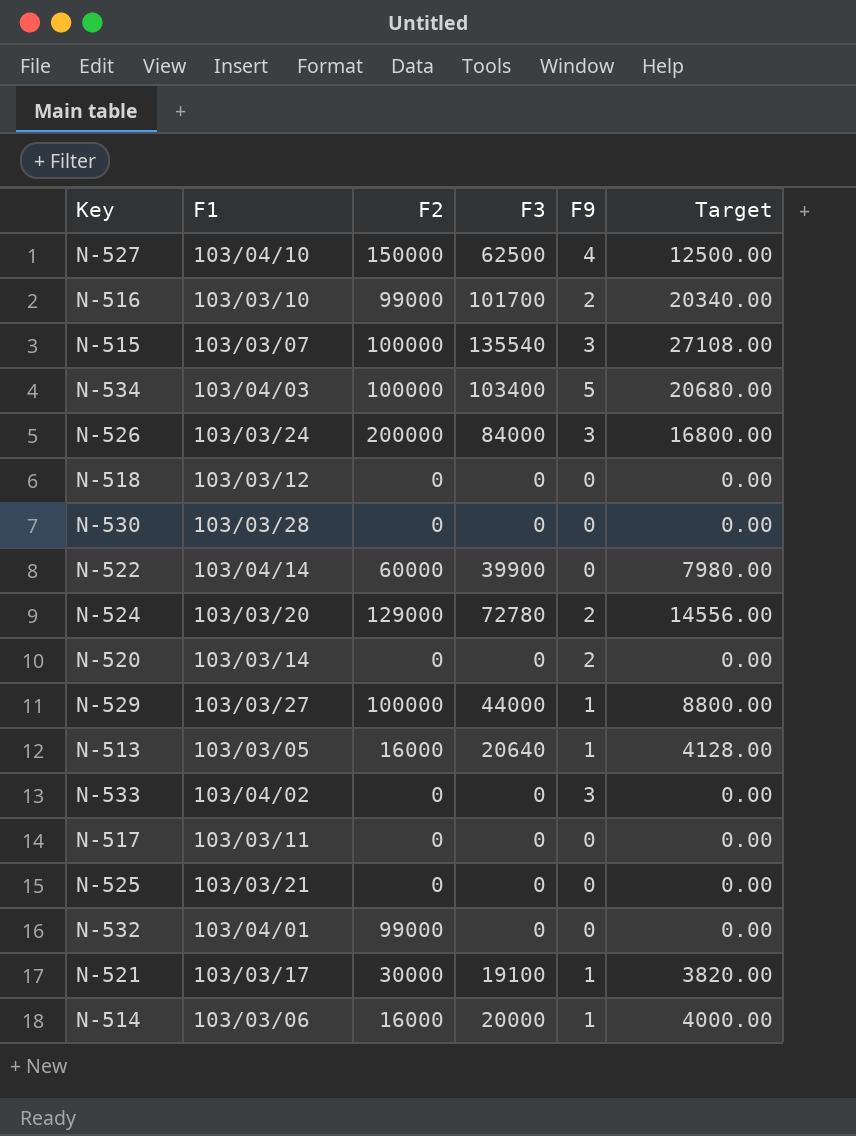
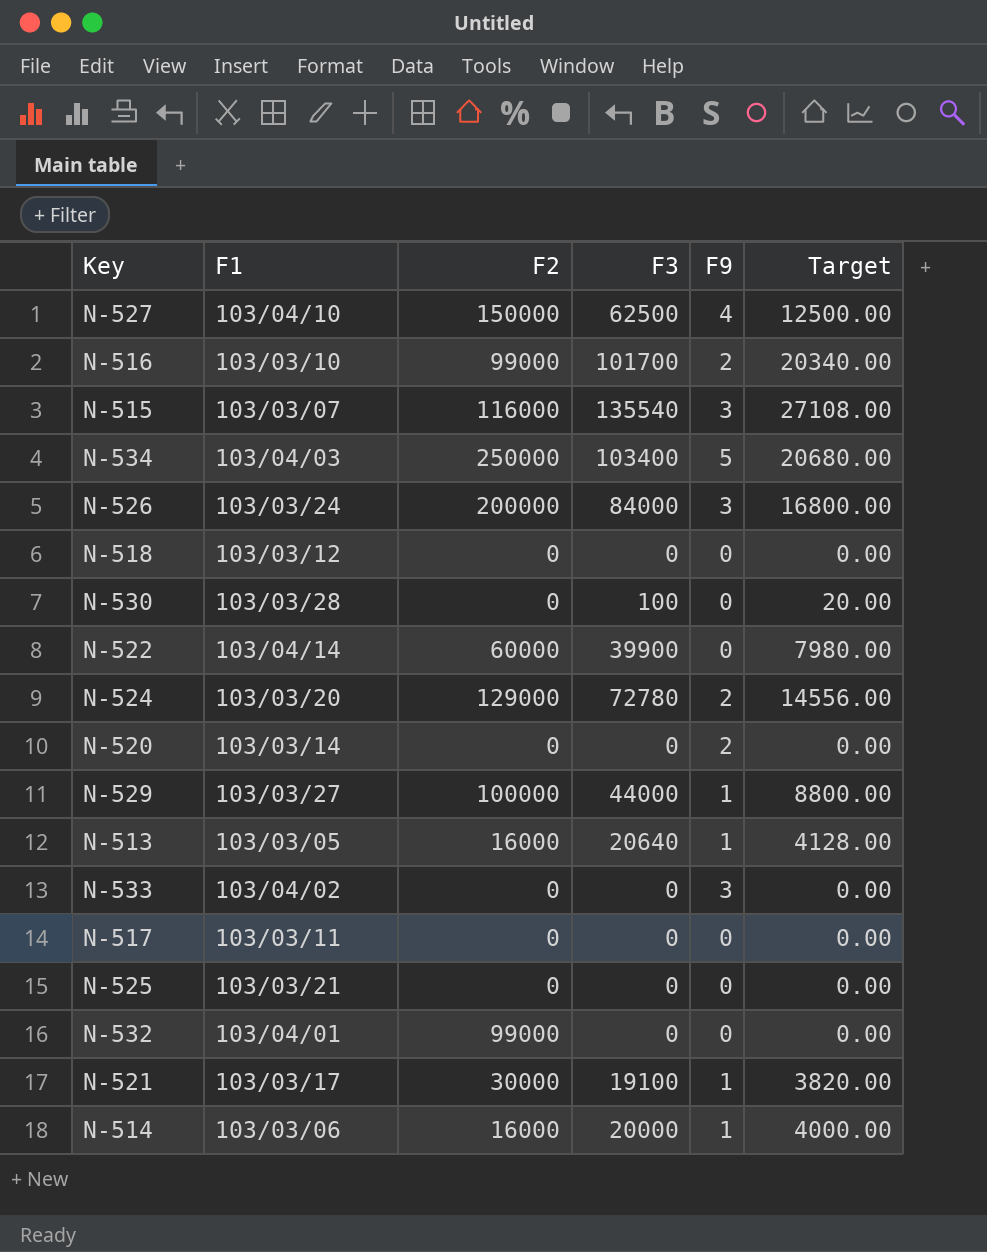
N-515 | F2: 100000 -> 116000
N-534 | F2: 100000 -> 250000
N-530 | F3: 0 -> 100
N-530 | Target: 0.00 -> 20.00

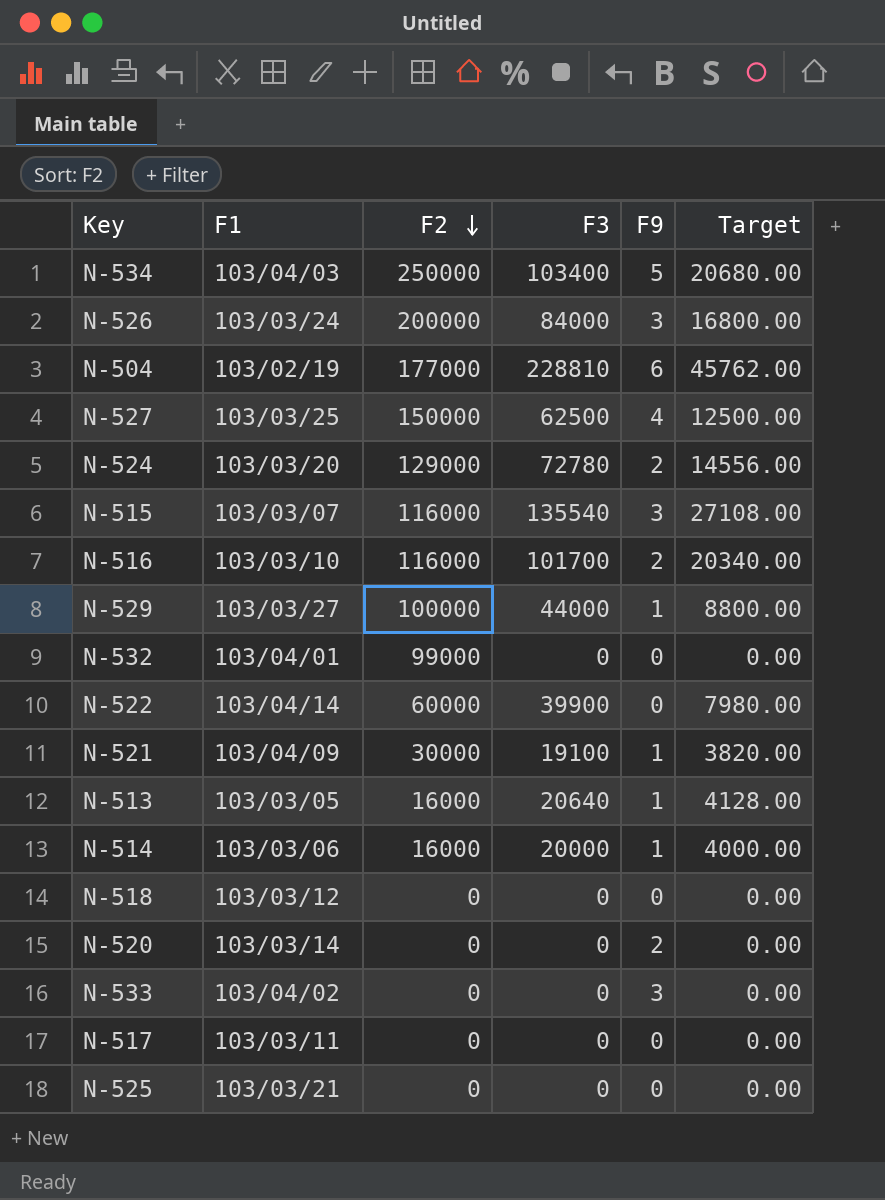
row order: none -> F2 descending
row N-530: 103/03/28 | 0 | 100 | 0 | 20.00 -> none
row N-504: none -> 103/02/19 | 177000 | 228810 | 6 | 45762.00
N-527 | F1: 103/04/10 -> 103/03/25
N-516 | F2: 99000 -> 116000
N-521 | F1: 103/03/17 -> 103/04/09

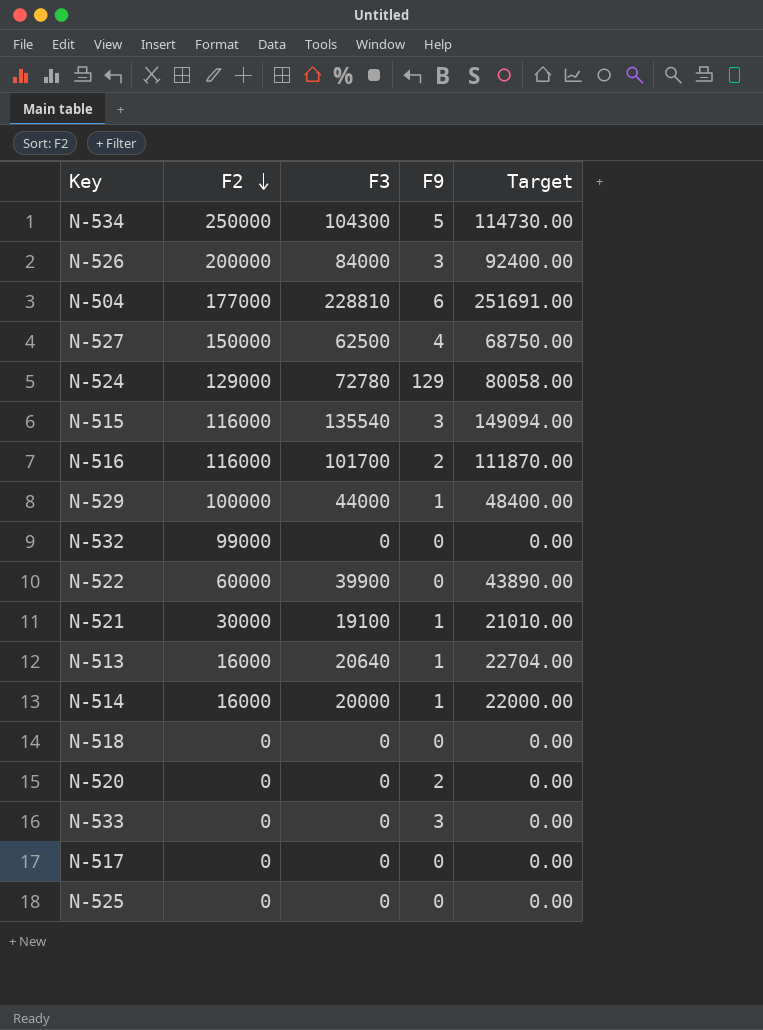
column F1 | position: 2 -> none
column Target | formula: [F3] * 0.2 -> [F3] * 1.1
N-534 | F3: 103400 -> 104300
N-524 | F9: 2 -> 129

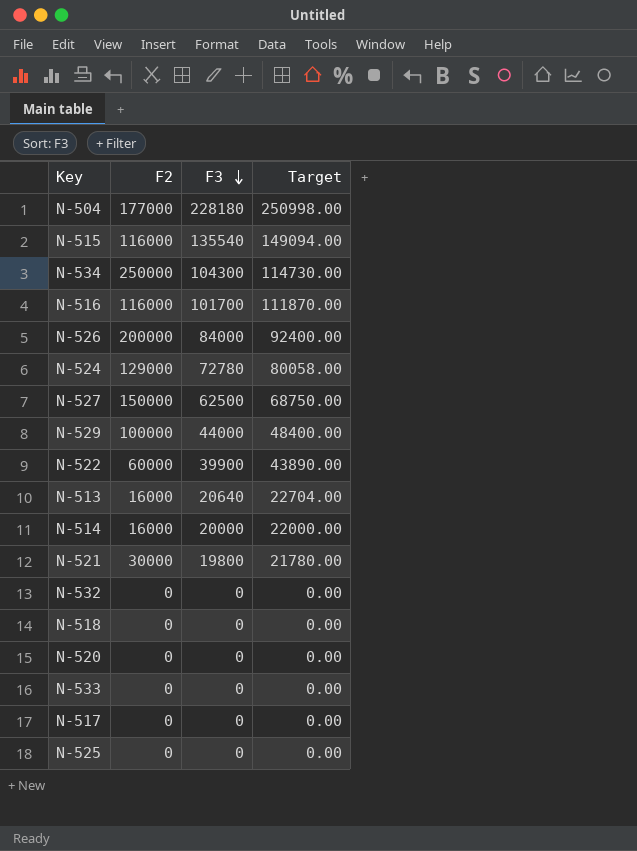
row order: F2 descending -> F3 descending
column F9 | position: 4 -> none
N-504 | F3: 228810 -> 228180
N-504 | Target: 251691.00 -> 250998.00
N-521 | F3: 19100 -> 19800
N-521 | Target: 21010.00 -> 21780.00
N-532 | F2: 99000 -> 0

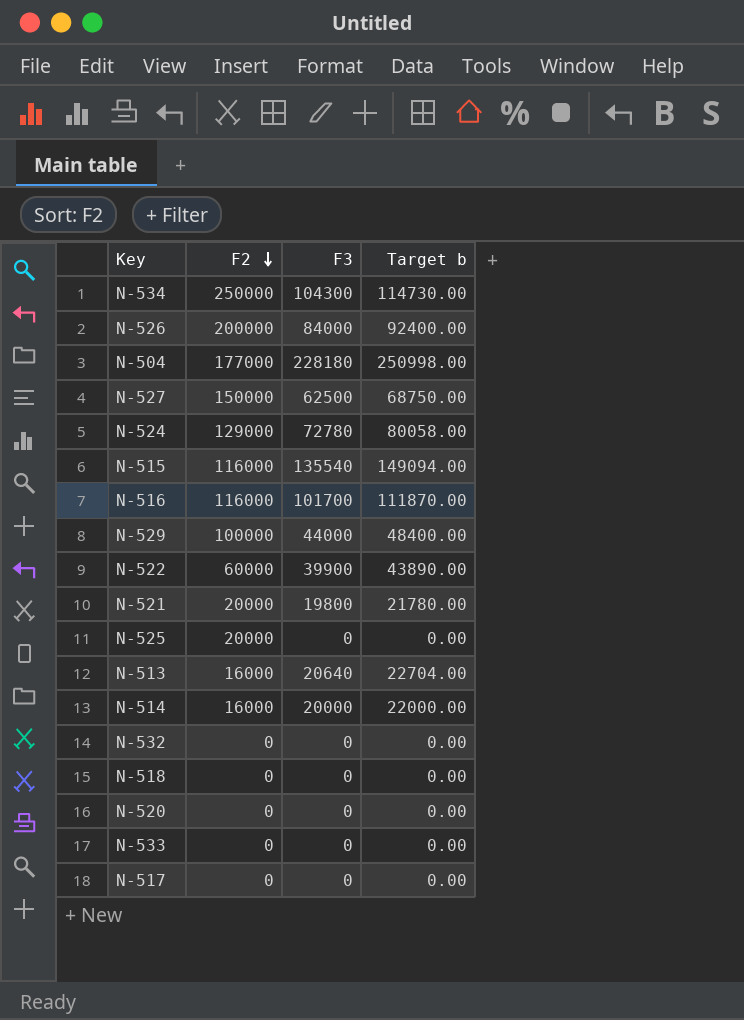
row order: F3 descending -> F2 descending
column name: Target -> Target b
N-521 | F2: 30000 -> 20000
N-525 | F2: 0 -> 20000

